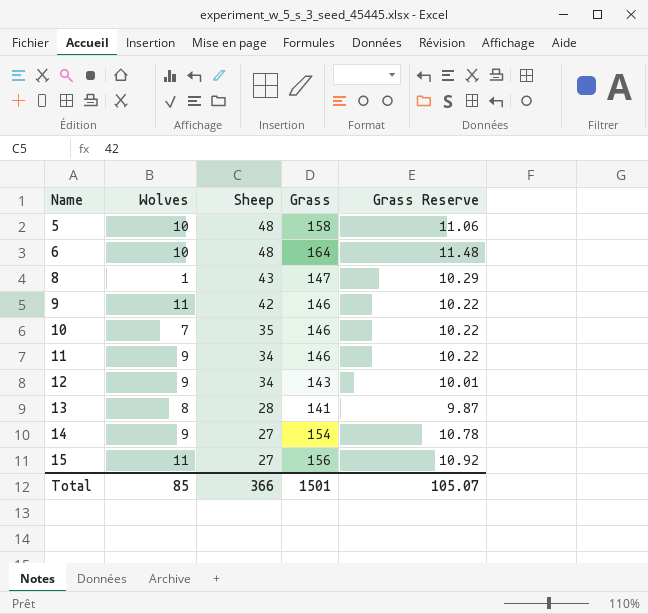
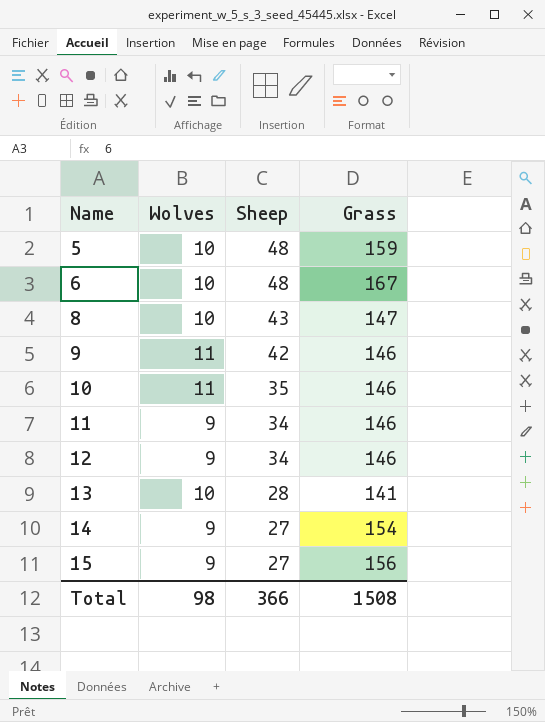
column Grass Reserve | formula: [Grass] * 0.07 -> none
5 | Grass: 158 -> 159
6 | Grass: 164 -> 167
8 | Wolves: 1 -> 10
10 | Wolves: 7 -> 11
12 | Grass: 143 -> 146
13 | Wolves: 8 -> 10
15 | Wolves: 11 -> 9
Total | Wolves: 85 -> 98
Total | Grass: 1501 -> 1508

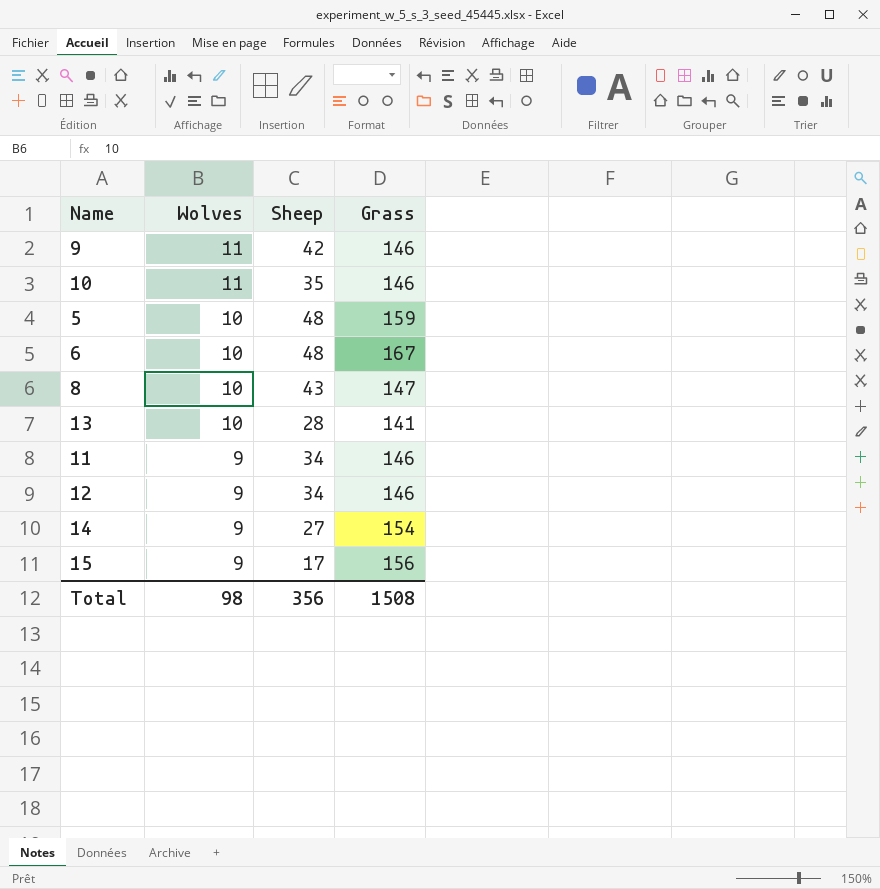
row order: Name ascending -> Wolves descending
15 | Sheep: 27 -> 17
Total | Sheep: 366 -> 356

